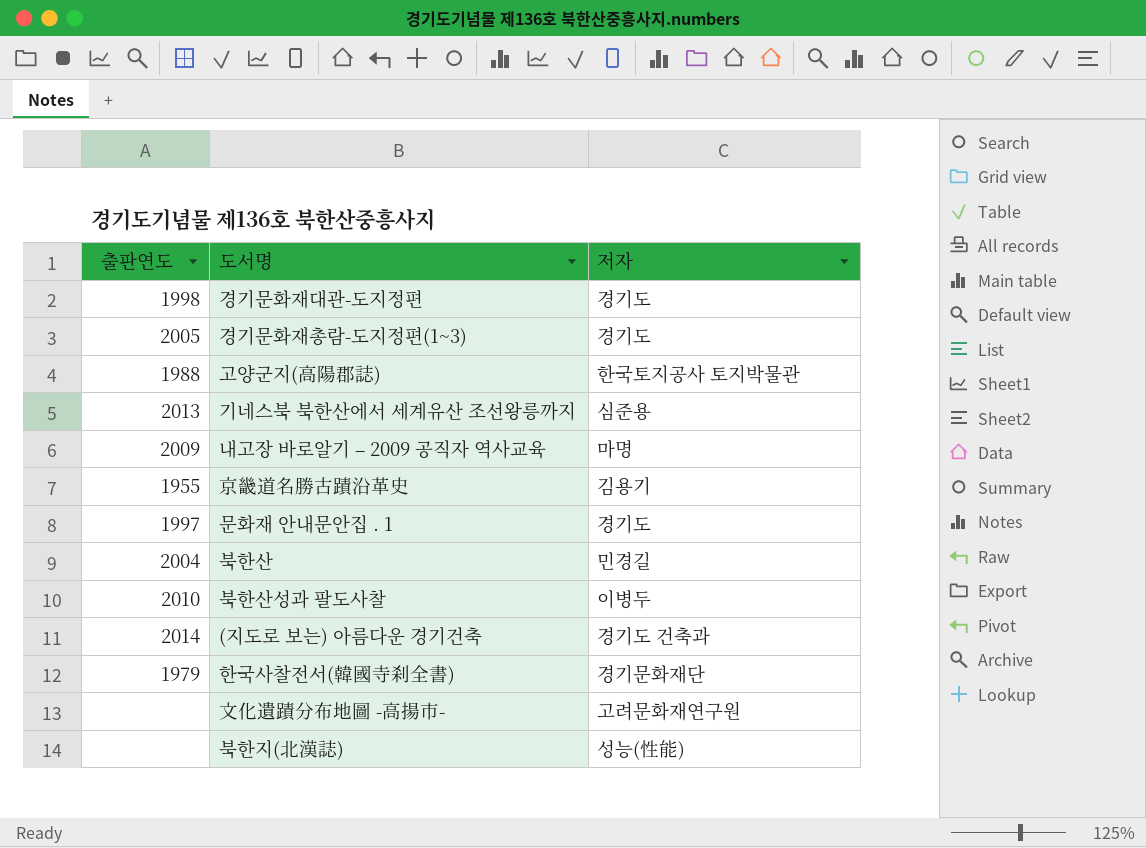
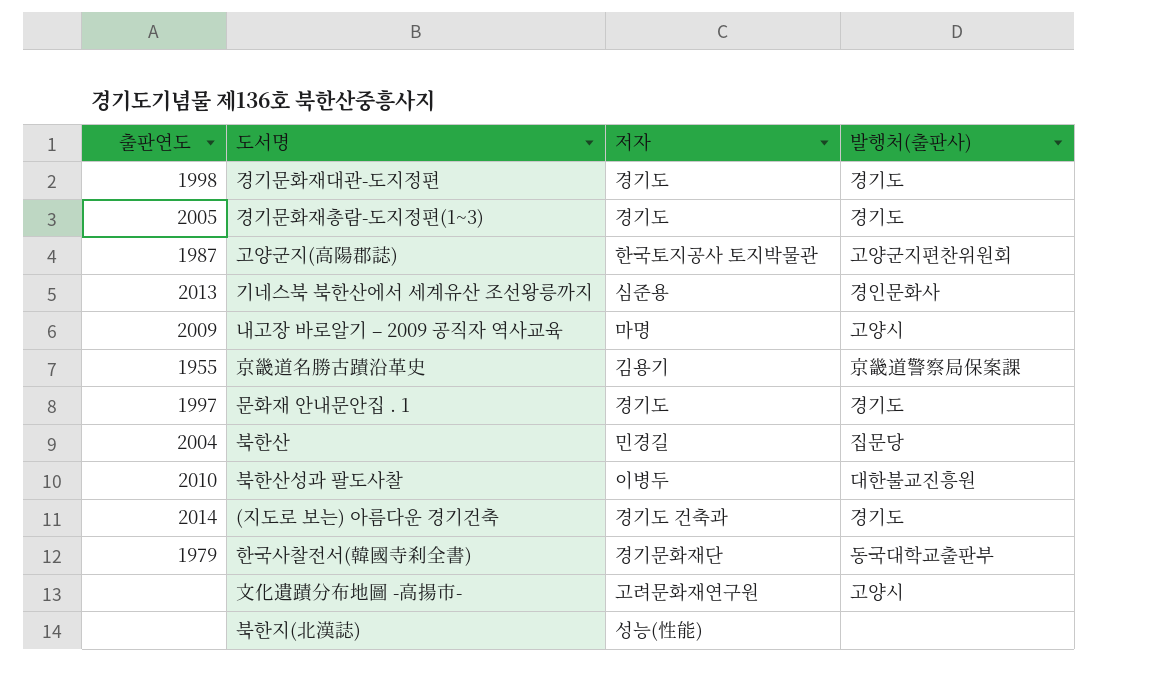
column 발행처(출판사) | position: none -> 4
고양군지(高陽郡誌) | 출판연도: 1988 -> 1987

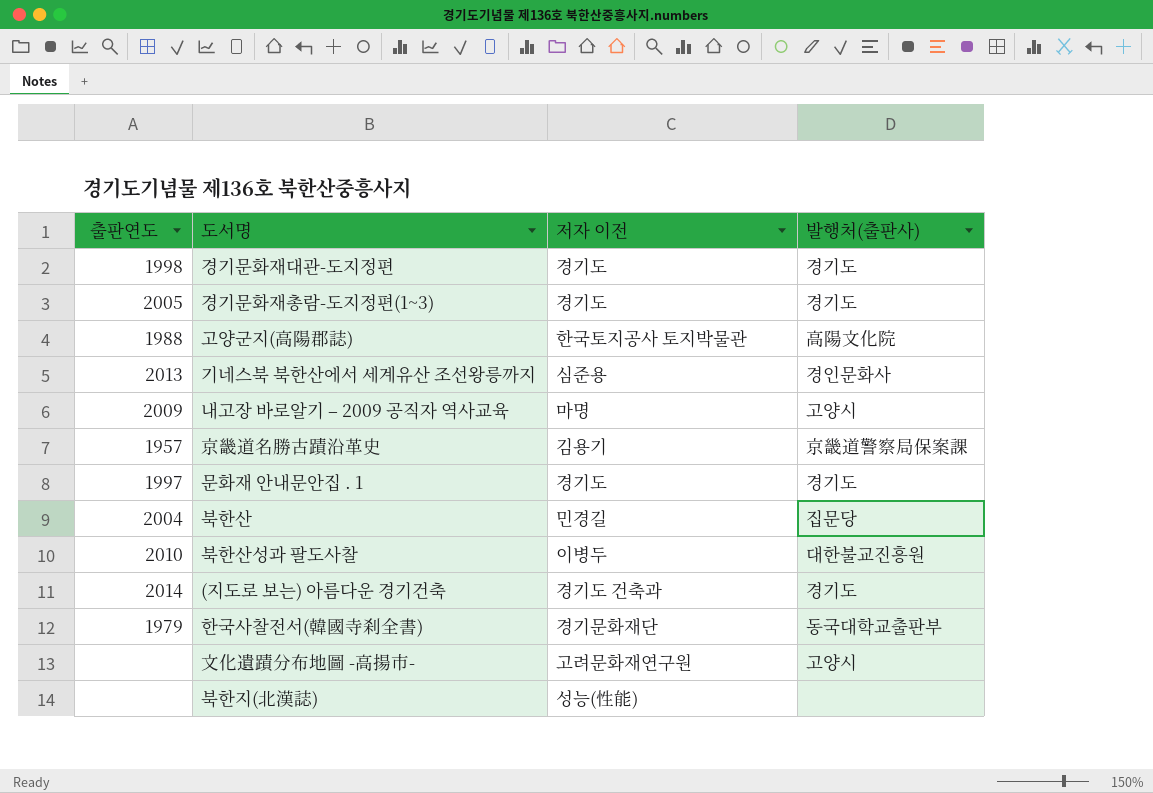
column name: 저자 -> 저자 이전
고양군지(高陽郡誌) | 출판연도: 1987 -> 1988
고양군지(高陽郡誌) | 발행처(출판사): 고양군지편찬위원회 -> 高陽文化院
京畿道名勝古蹟沿革史 | 출판연도: 1955 -> 1957

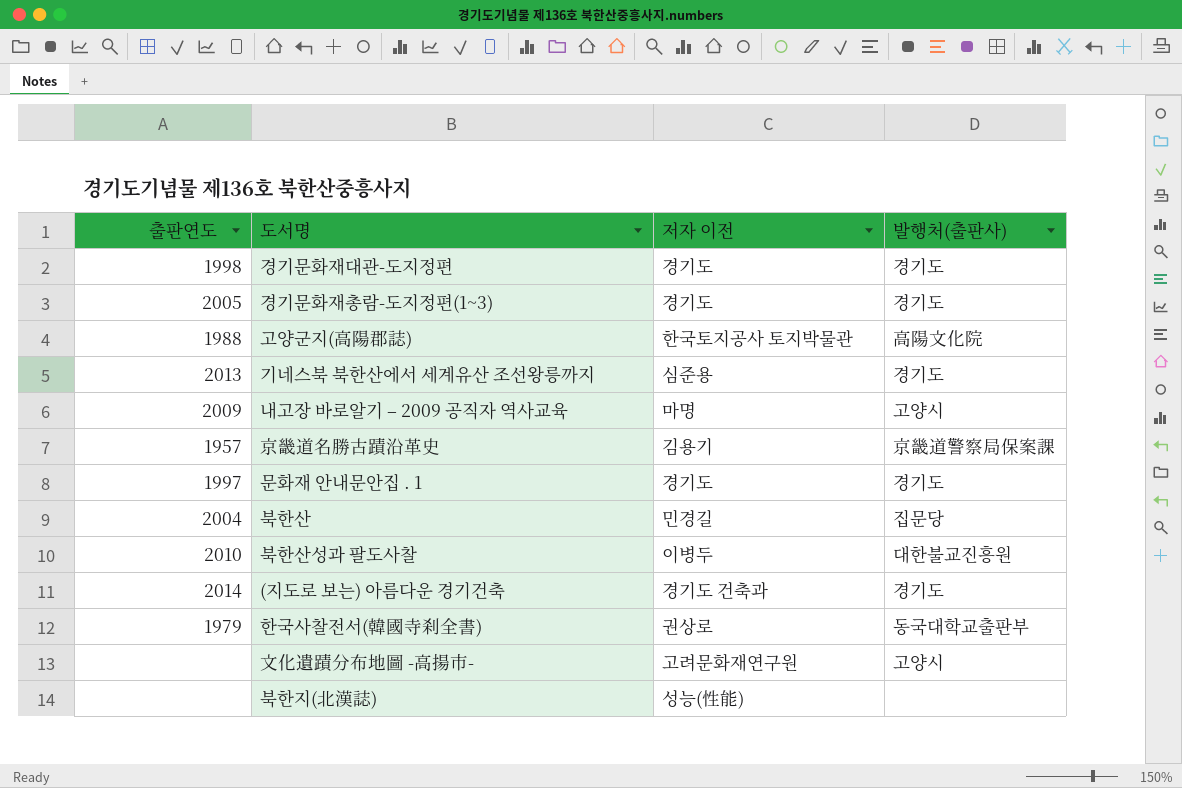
기네스북 북한산에서 세계유산 조선왕릉까지 | 발행처(출판사): 경인문화사 -> 경기도
한국사찰전서(韓國寺刹全書) | 저자 이전: 경기문화재단 -> 권상로

